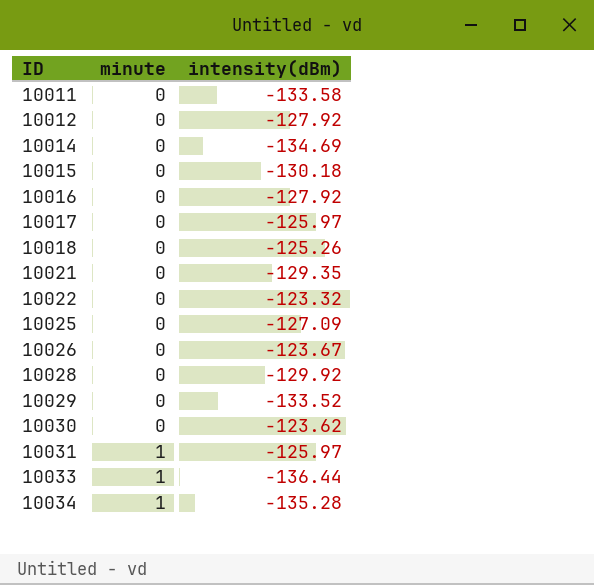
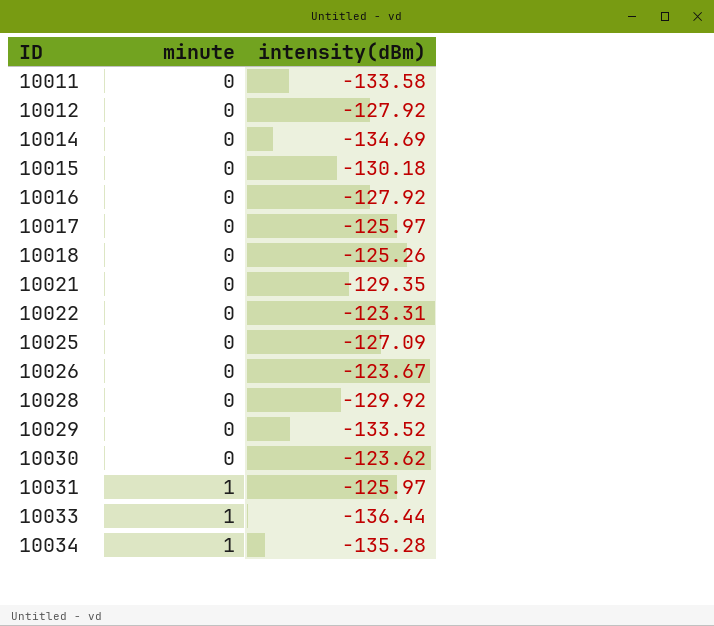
10022 | intensity(dBm): -123.32 -> -123.31

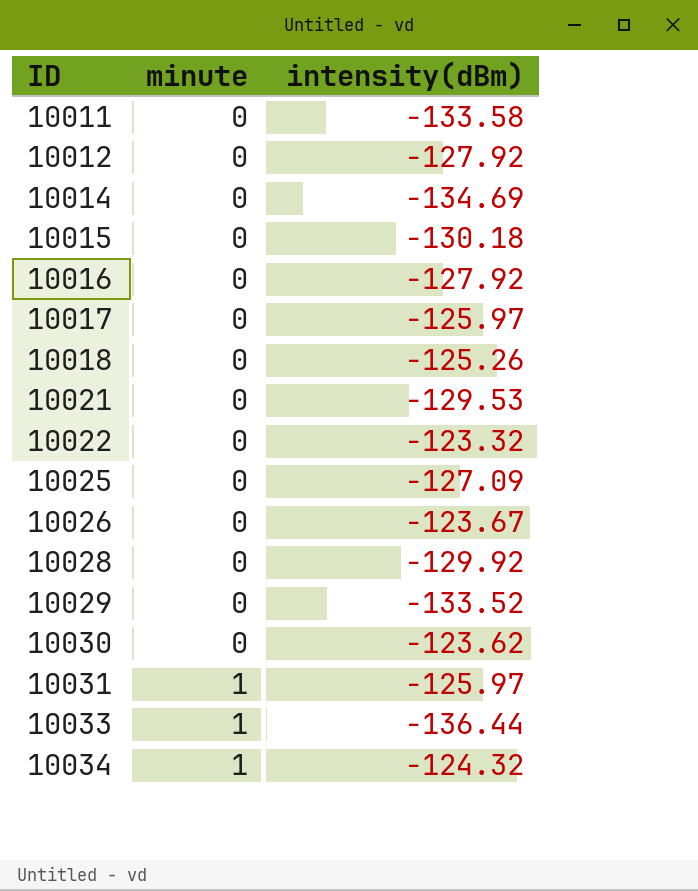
10021 | intensity(dBm): -129.35 -> -129.53
10022 | intensity(dBm): -123.31 -> -123.32
10034 | intensity(dBm): -135.28 -> -124.32

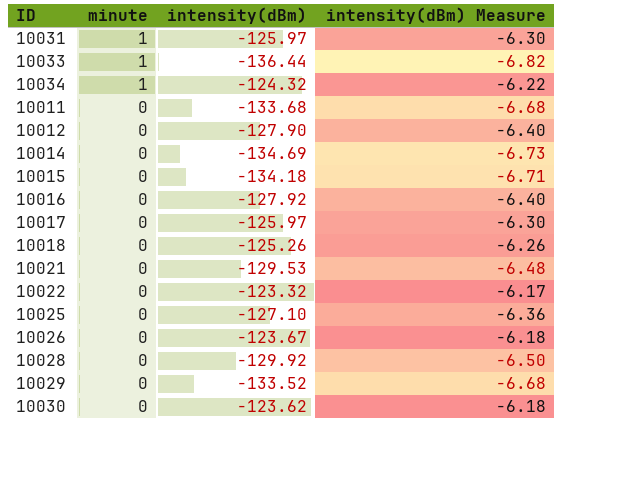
row order: ID ascending -> minute descending
column intensity(dBm) Measure | formula: none -> [intensity(dBm)] * 0.05
10011 | intensity(dBm): -133.58 -> -133.68
10012 | intensity(dBm): -127.92 -> -127.90
10015 | intensity(dBm): -130.18 -> -134.18
10025 | intensity(dBm): -127.09 -> -127.10

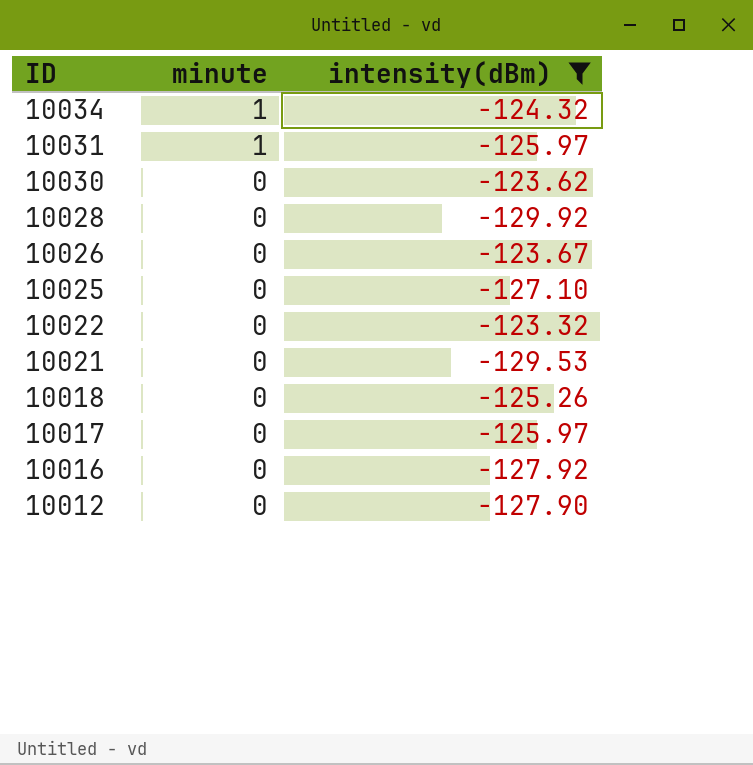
filter: none -> intensity(dBm) >= -129.92
row order: minute descending -> ID descending
column intensity(dBm) Measure | formula: [intensity(dBm)] * 0.05 -> none

